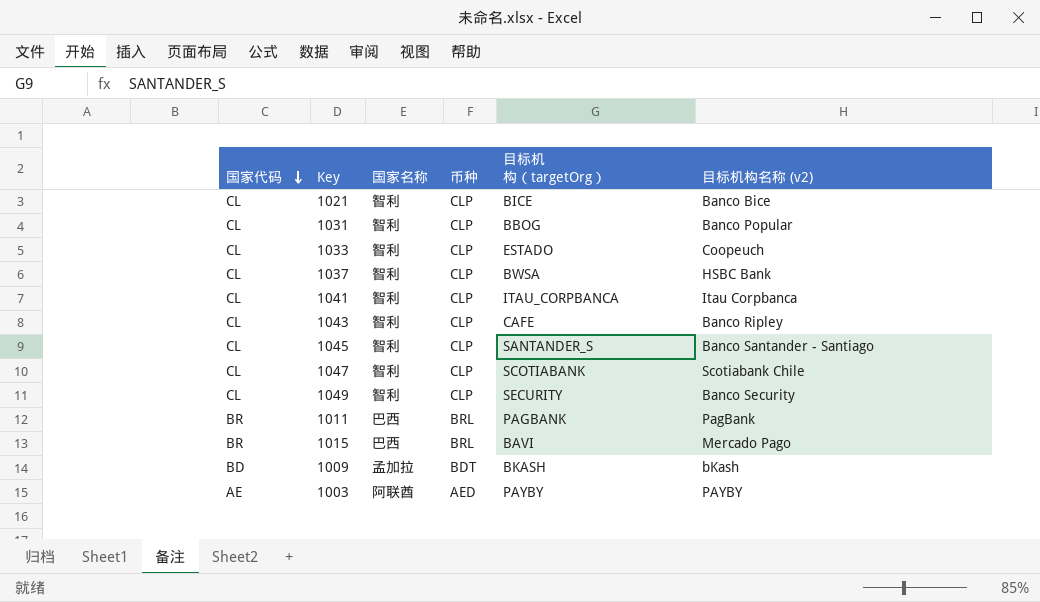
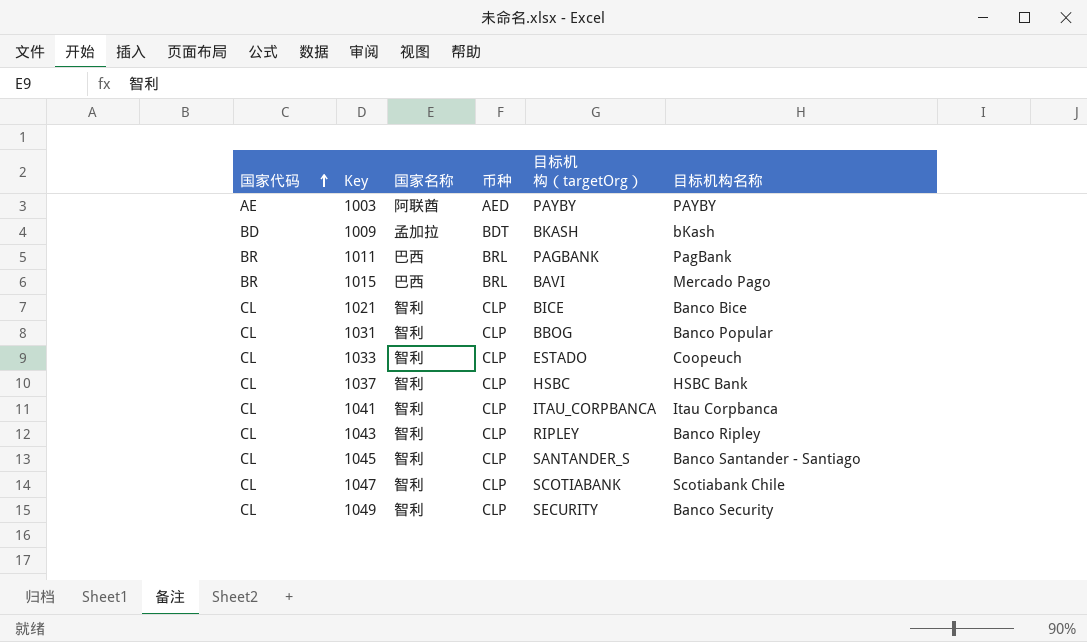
row order: 国家代码 descending -> 国家代码 ascending
column name: 目标机构名称 (v2) -> 目标机构名称
1037 | 目标机构（targetOrg）: BWSA -> HSBC
1043 | 目标机构（targetOrg）: CAFE -> RIPLEY

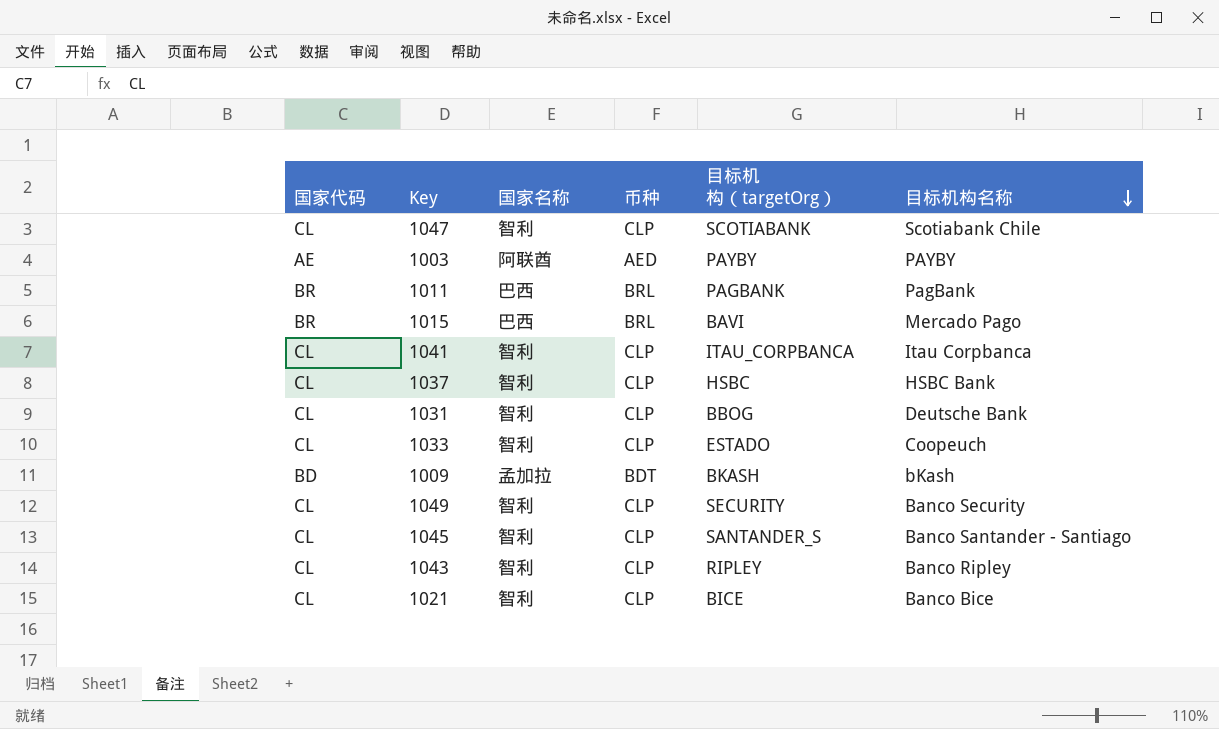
row order: 国家代码 ascending -> 目标机构名称 descending
1031 | 目标机构名称: Banco Popular -> Deutsche Bank

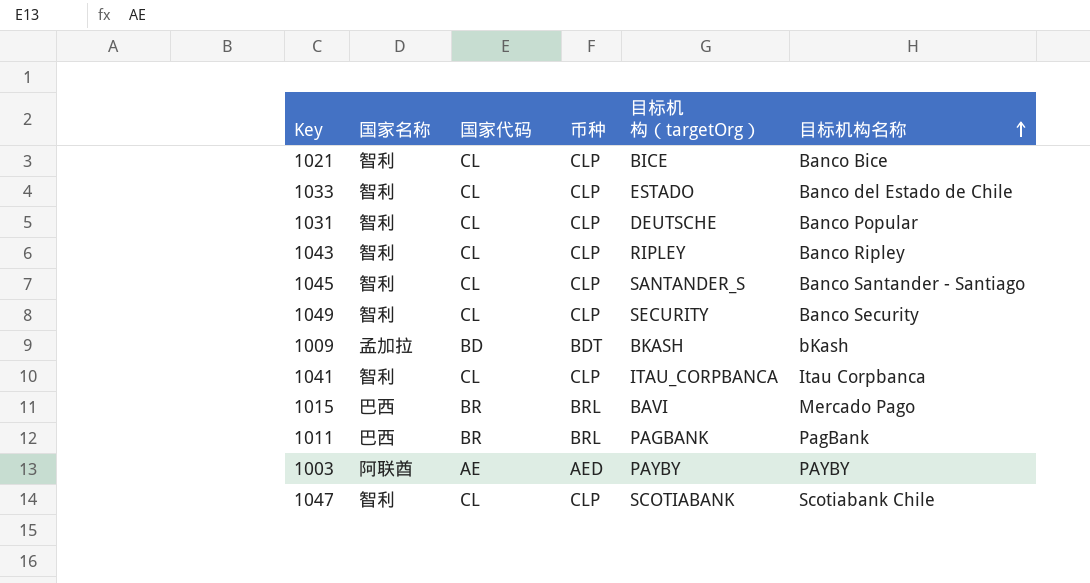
row order: 目标机构名称 descending -> 目标机构名称 ascending
column 国家代码 | position: 1 -> 3
row 1037: CL | 智利 | CLP | HSBC | HSBC Bank -> none
1033 | 目标机构名称: Coopeuch -> Banco del Estado de Chile
1031 | 目标机构（targetOrg）: BBOG -> DEUTSCHE
1031 | 目标机构名称: Deutsche Bank -> Banco Popular

